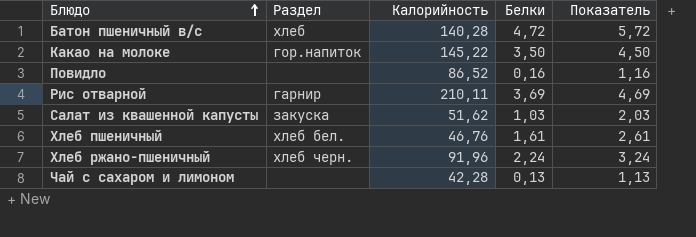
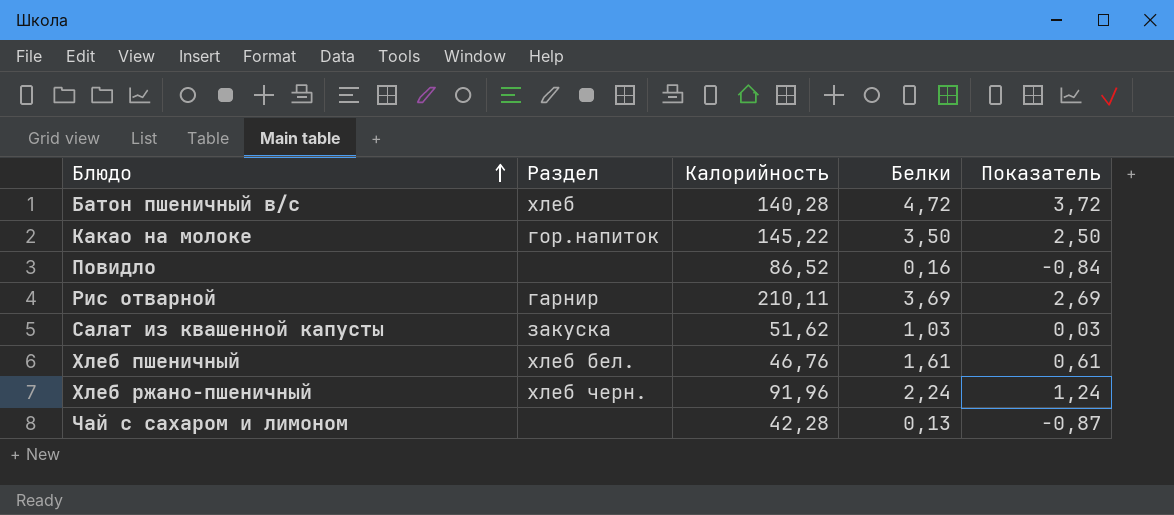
column Показатель | formula: [Белки] + 1 -> [Белки] - 1

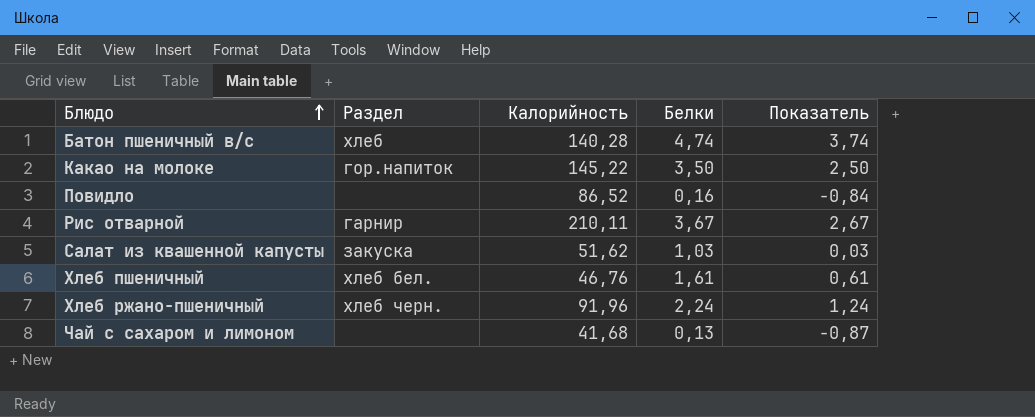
Батон пшеничный в/с | Белки: 4,72 -> 4,74
Батон пшеничный в/с | Показатель: 3,72 -> 3,74
Рис отварной | Белки: 3,69 -> 3,67
Рис отварной | Показатель: 2,69 -> 2,67
Чай с сахаром и лимоном | Калорийность: 42,28 -> 41,68

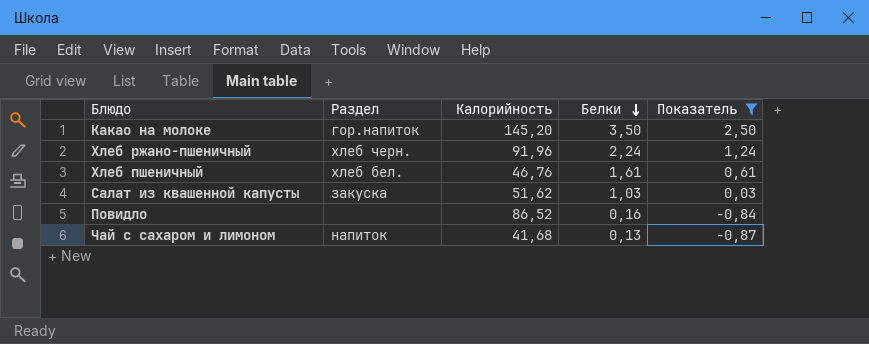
filter: none -> Показатель <= 2,50
row order: Блюдо ascending -> Белки descending
Какао на молоке | Калорийность: 145,22 -> 145,20
Чай с сахаром и лимоном | Раздел: none -> напиток

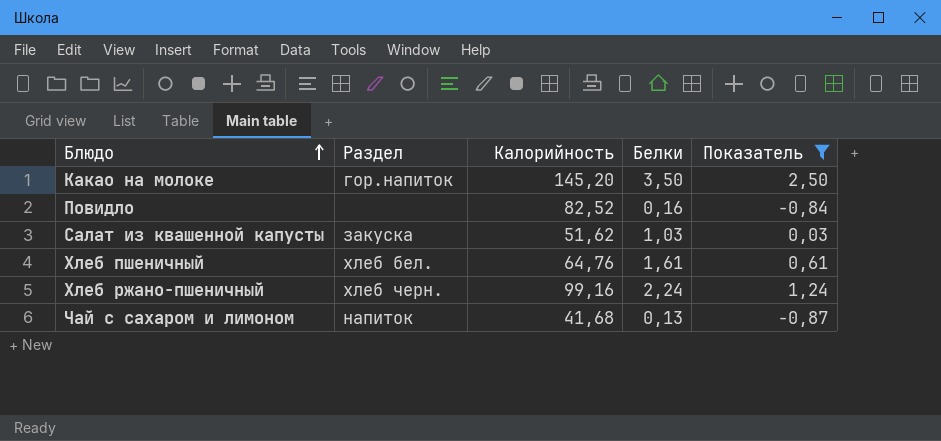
row order: Белки descending -> Блюдо ascending
Повидло | Калорийность: 86,52 -> 82,52
Хлеб пшеничный | Калорийность: 46,76 -> 64,76
Хлеб ржано-пшеничный | Калорийность: 91,96 -> 99,16

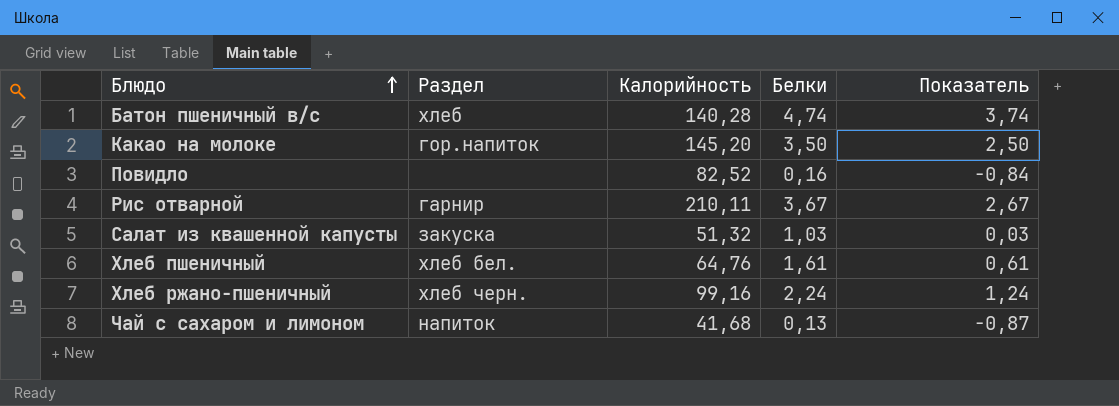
filter: Показатель <= 2,50 -> none
Салат из квашенной капусты | Калорийность: 51,62 -> 51,32

